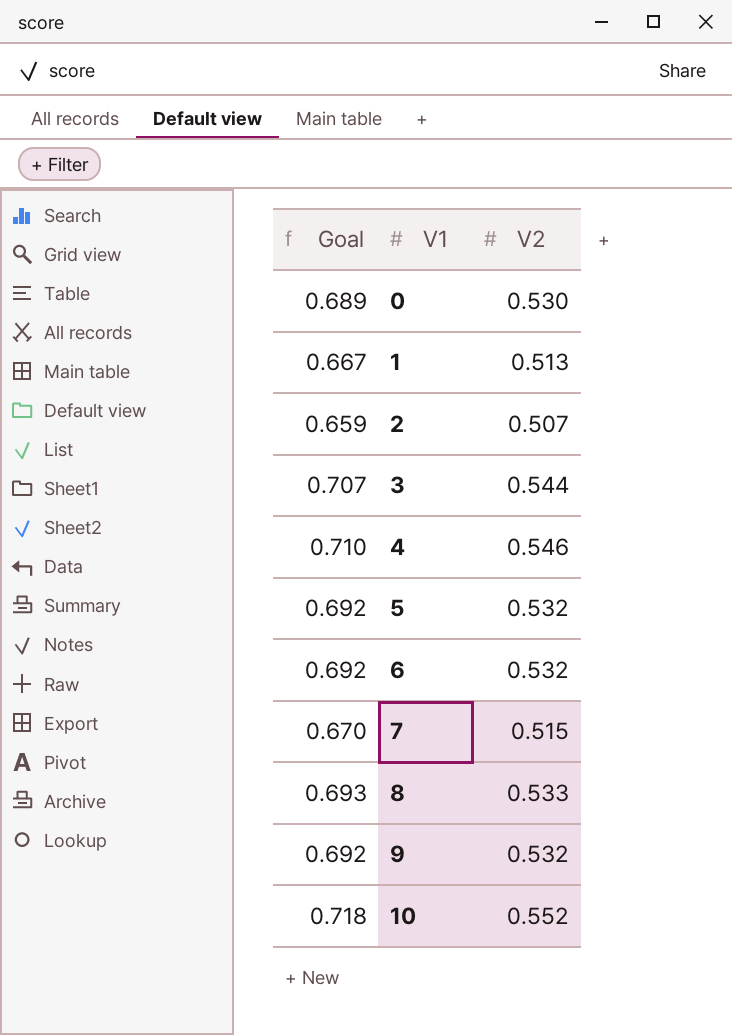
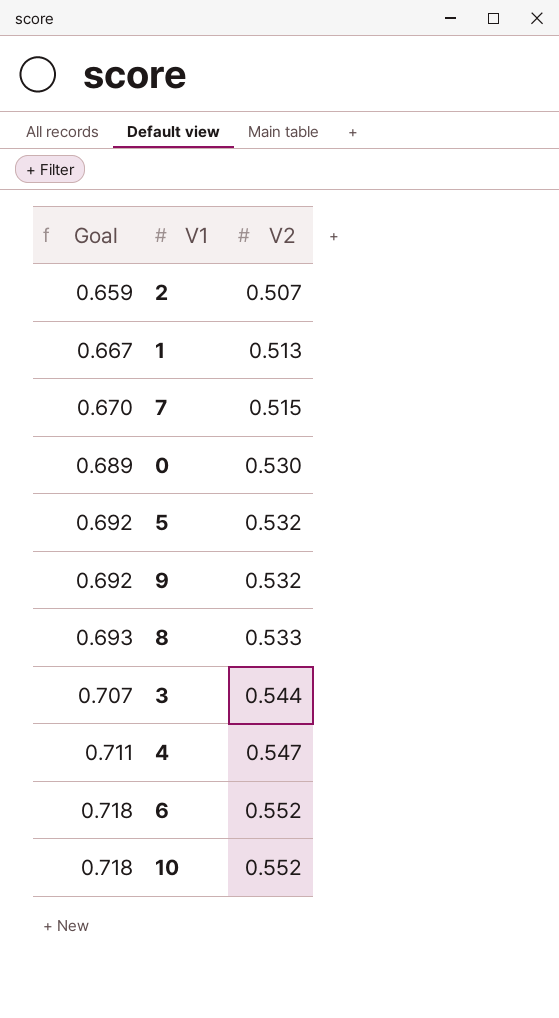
row order: V1 ascending -> Goal ascending
4 | Goal: 0.710 -> 0.711
4 | V2: 0.546 -> 0.547
6 | Goal: 0.692 -> 0.718
6 | V2: 0.532 -> 0.552

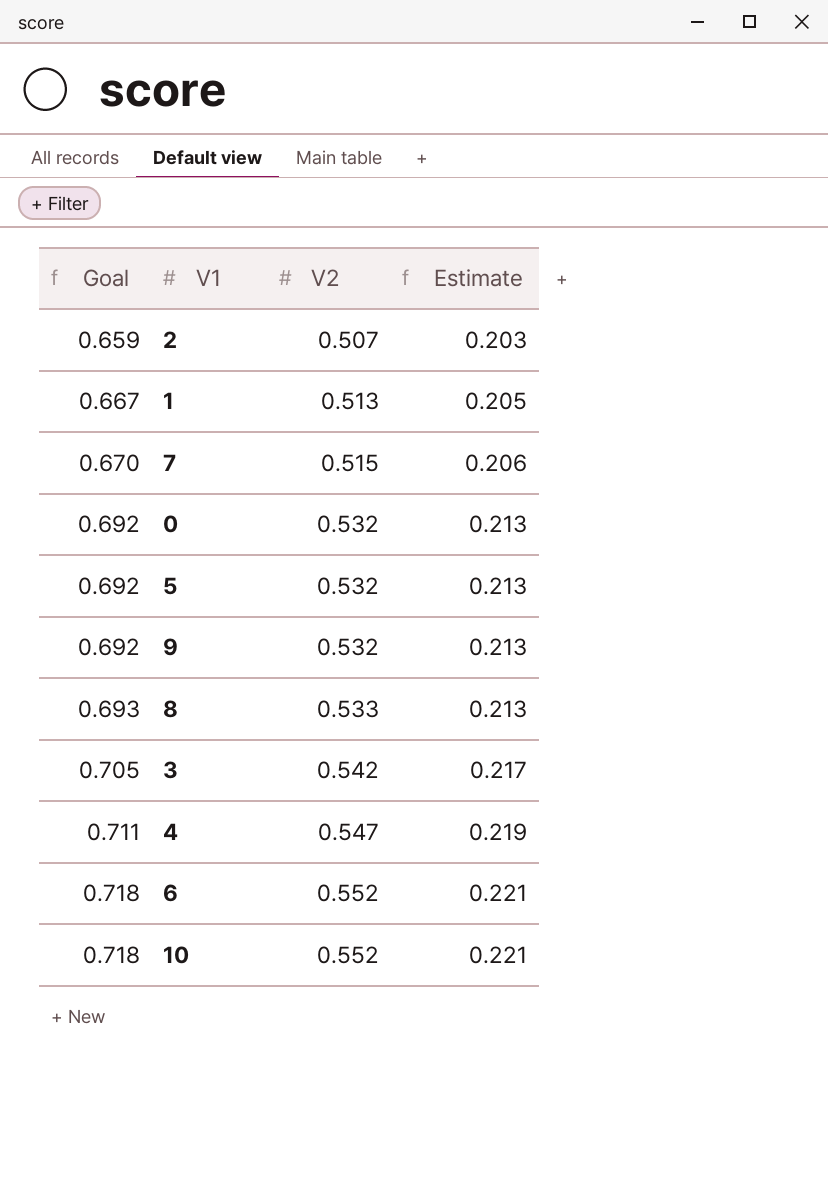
column Estimate | formula: none -> [V2] * 0.4
0 | Goal: 0.689 -> 0.692
0 | V2: 0.530 -> 0.532
3 | Goal: 0.707 -> 0.705
3 | V2: 0.544 -> 0.542

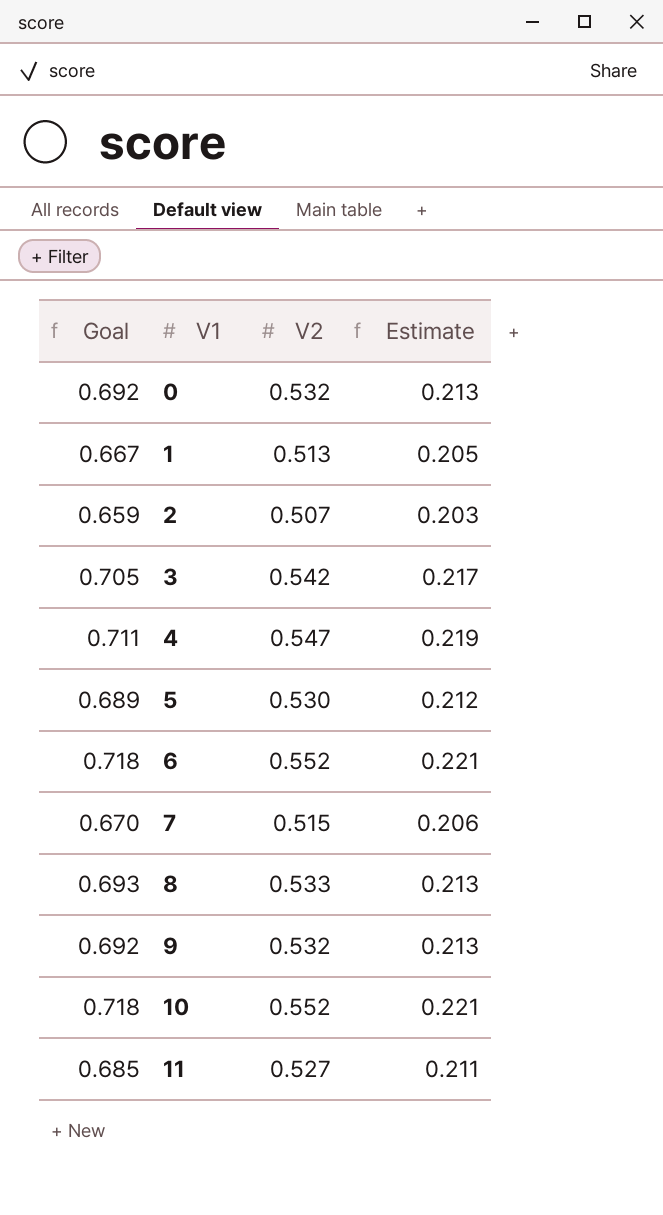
row order: Goal ascending -> V1 ascending
5 | Goal: 0.692 -> 0.689
5 | V2: 0.532 -> 0.530
5 | Estimate: 0.213 -> 0.212
row 11: none -> 0.685 | 0.527 | 0.211

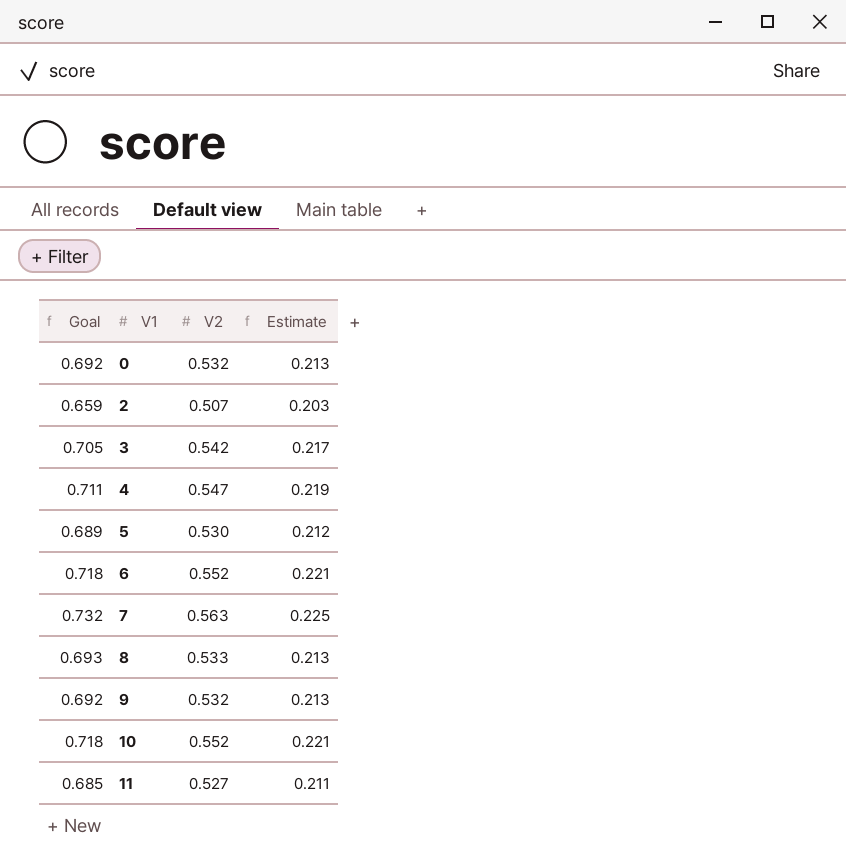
row 1: 0.667 | 0.513 | 0.205 -> none
7 | Goal: 0.670 -> 0.732
7 | V2: 0.515 -> 0.563
7 | Estimate: 0.206 -> 0.225

